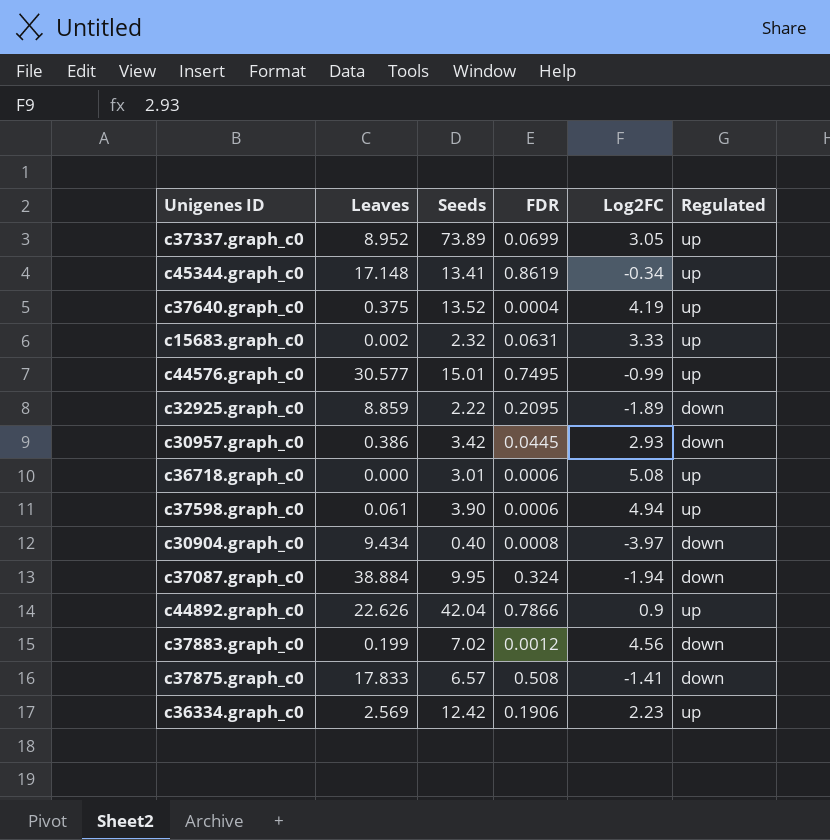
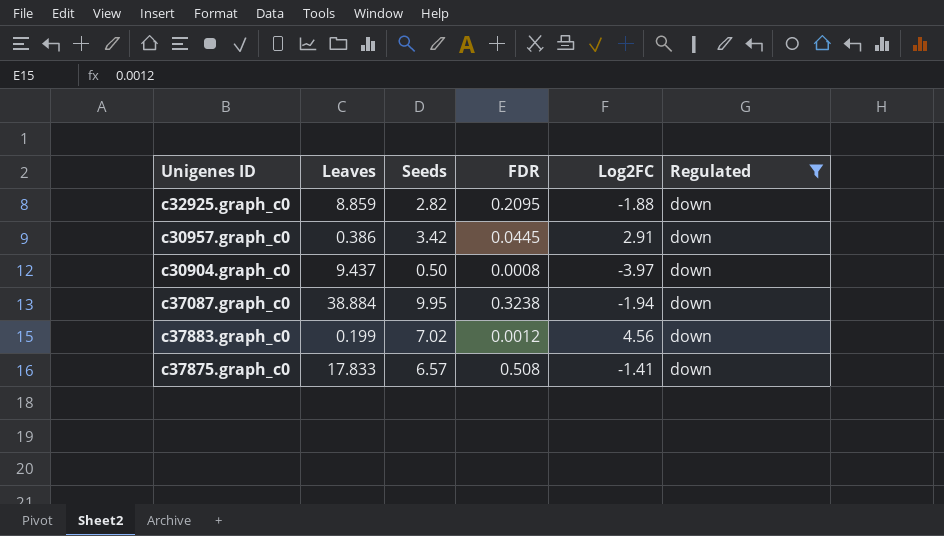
filter: none -> Regulated = down
c32925.graph_c0 | Seeds: 2.22 -> 2.82
c32925.graph_c0 | Log2FC: -1.89 -> -1.88
c30957.graph_c0 | Log2FC: 2.93 -> 2.91
c30904.graph_c0 | Leaves: 9.434 -> 9.437
c30904.graph_c0 | Seeds: 0.40 -> 0.50
c37087.graph_c0 | FDR: 0.324 -> 0.3238

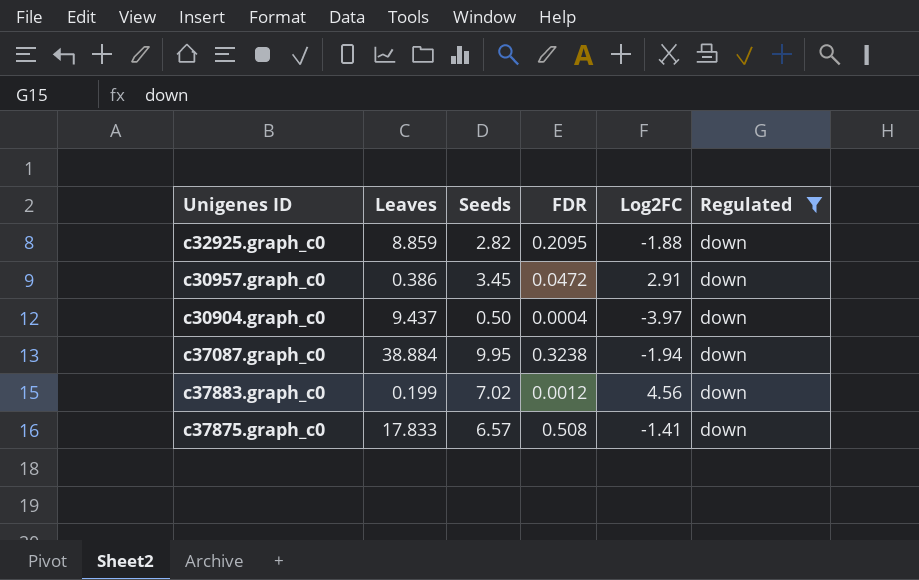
c30957.graph_c0 | Seeds: 3.42 -> 3.45
c30957.graph_c0 | FDR: 0.0445 -> 0.0472
c30904.graph_c0 | FDR: 0.0008 -> 0.0004

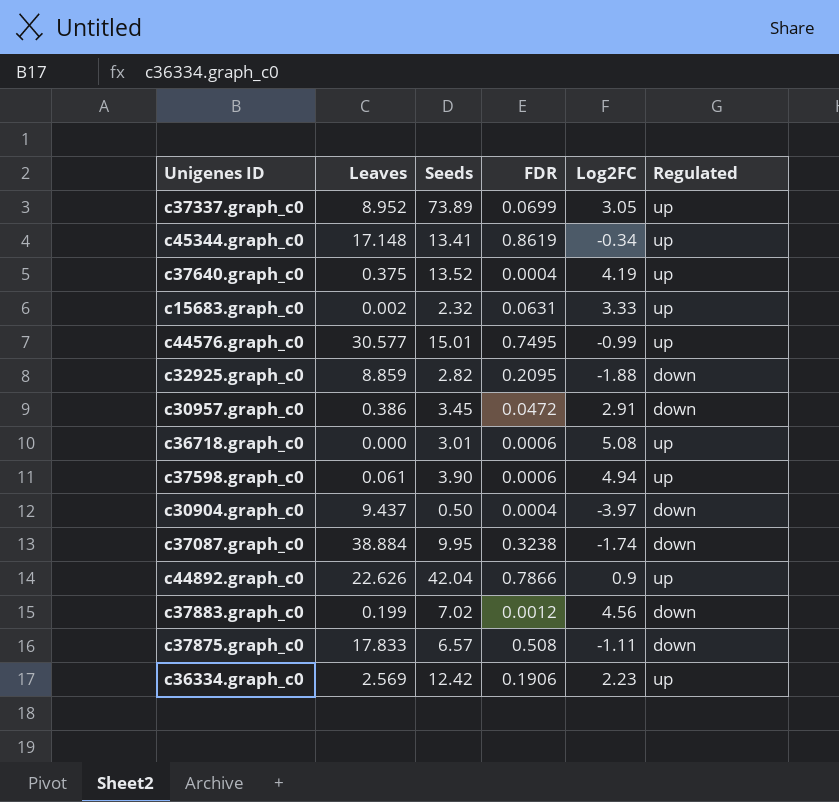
filter: Regulated = down -> none
c37087.graph_c0 | Log2FC: -1.94 -> -1.74
c37875.graph_c0 | Log2FC: -1.41 -> -1.11

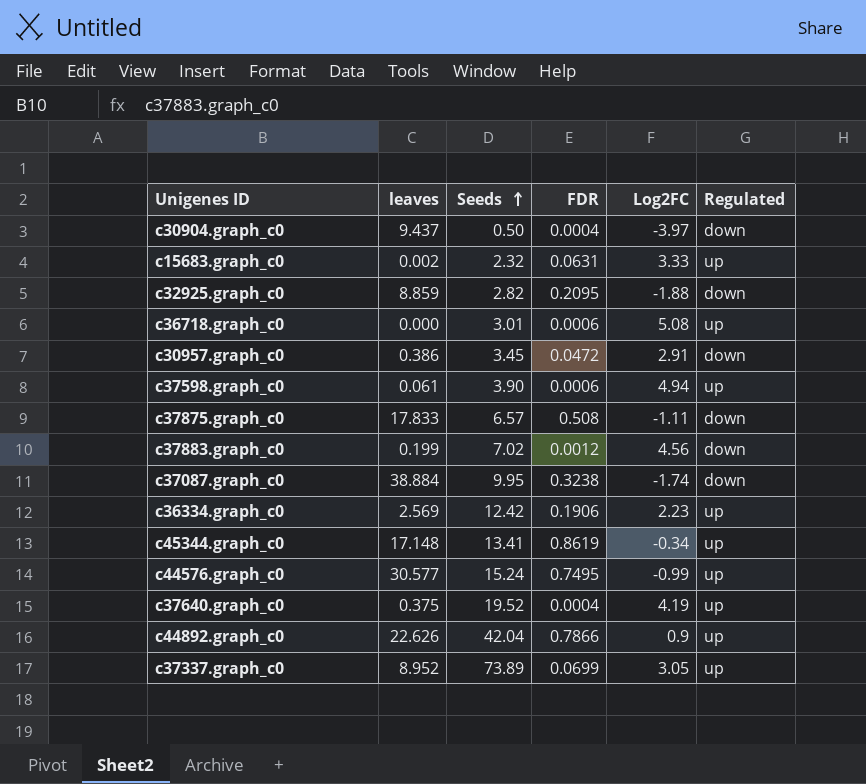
row order: none -> Seeds ascending
column name: Leaves -> leaves
c44576.graph_c0 | Seeds: 15.01 -> 15.24
c37640.graph_c0 | Seeds: 13.52 -> 19.52

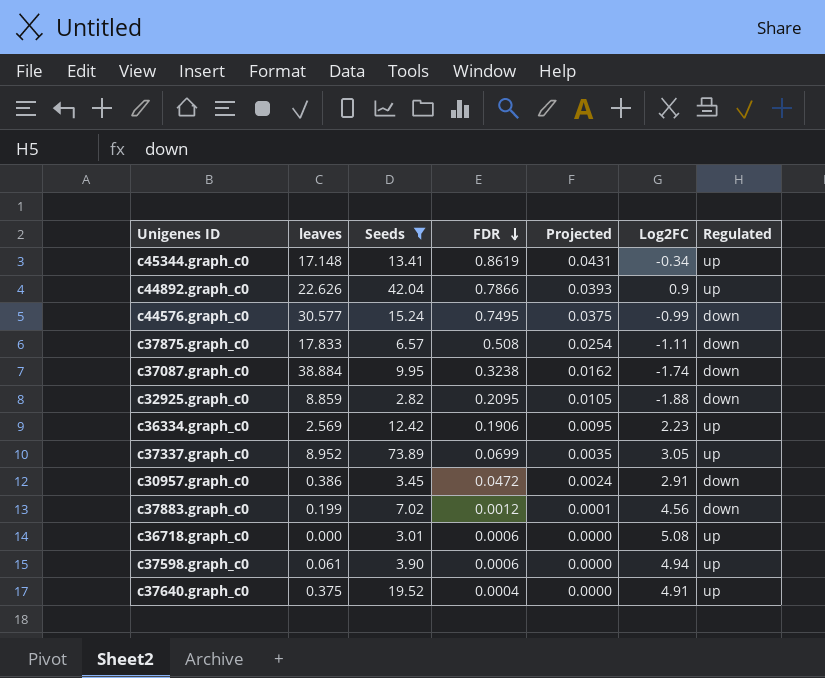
filter: none -> Seeds >= 2.82
row order: Seeds ascending -> FDR descending
column Projected | formula: none -> [FDR] * 0.05
c44576.graph_c0 | Regulated: up -> down
c37640.graph_c0 | Log2FC: 4.19 -> 4.91

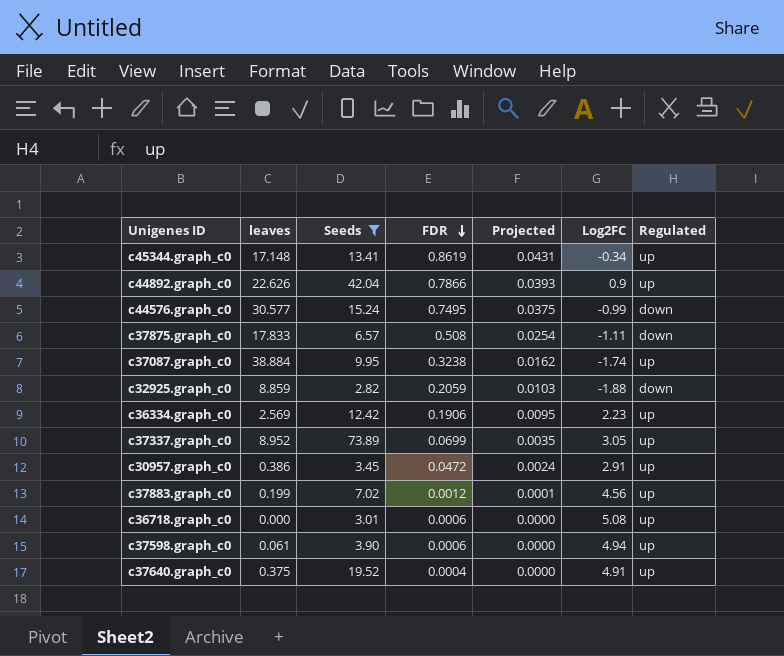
c37087.graph_c0 | Regulated: down -> up
c32925.graph_c0 | FDR: 0.2095 -> 0.2059
c32925.graph_c0 | Projected: 0.0105 -> 0.0103
c30957.graph_c0 | Regulated: down -> up
c37883.graph_c0 | Regulated: down -> up

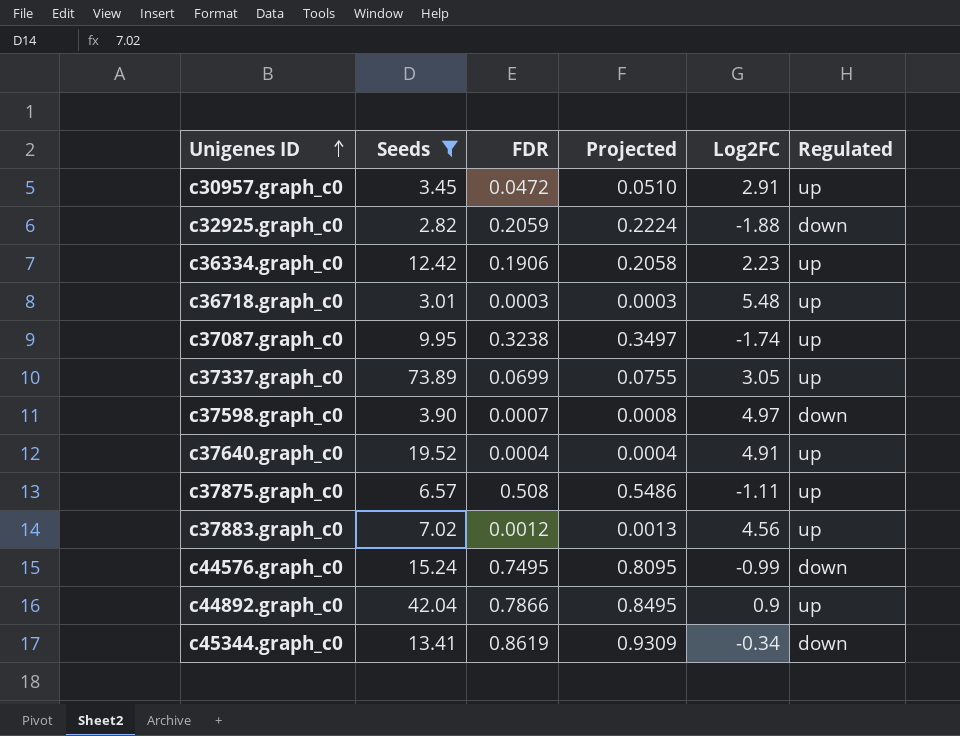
row order: FDR descending -> Unigenes ID ascending
column leaves | position: 2 -> none
column Projected | formula: [FDR] * 0.05 -> [FDR] * 1.08
c36718.graph_c0 | FDR: 0.0006 -> 0.0003
c36718.graph_c0 | Log2FC: 5.08 -> 5.48
c37598.graph_c0 | FDR: 0.0006 -> 0.0007
c37598.graph_c0 | Log2FC: 4.94 -> 4.97
c37598.graph_c0 | Regulated: up -> down
c37875.graph_c0 | Regulated: down -> up
c45344.graph_c0 | Regulated: up -> down

